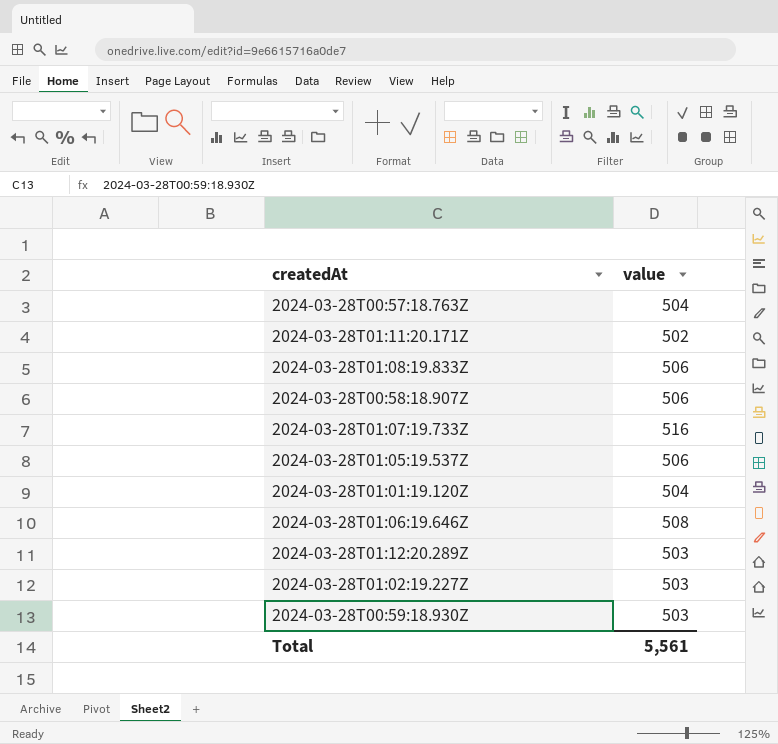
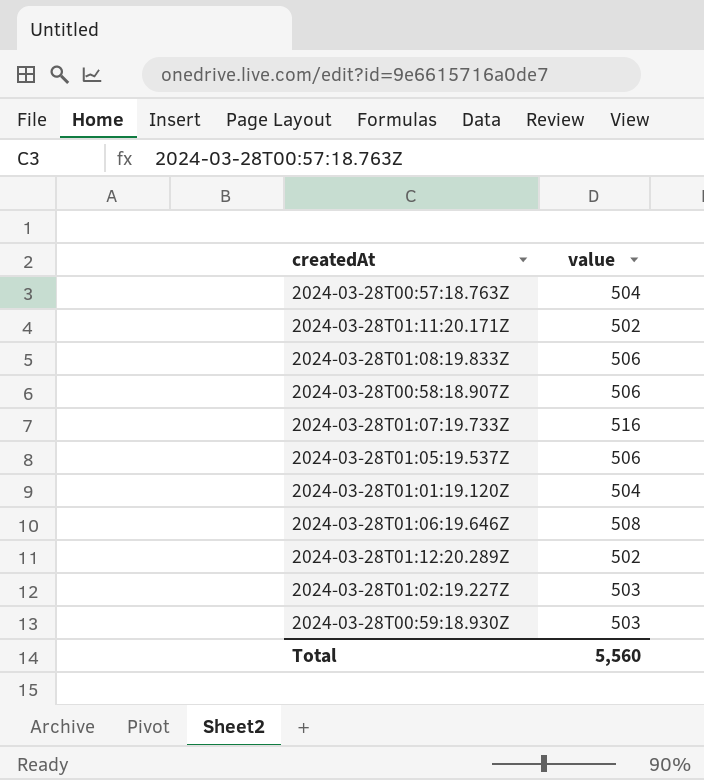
2024-03-28T01:12:20.289Z | value: 503 -> 502
Total | value: 5,561 -> 5,560

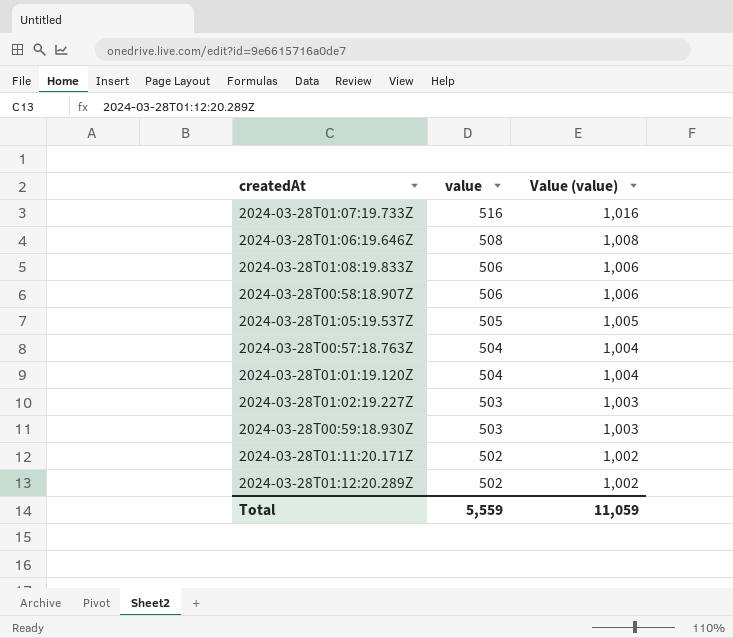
row order: none -> value descending
column Value (value) | formula: none -> [value] + 500
2024-03-28T01:05:19.537Z | value: 506 -> 505
Total | value: 5,560 -> 5,559

